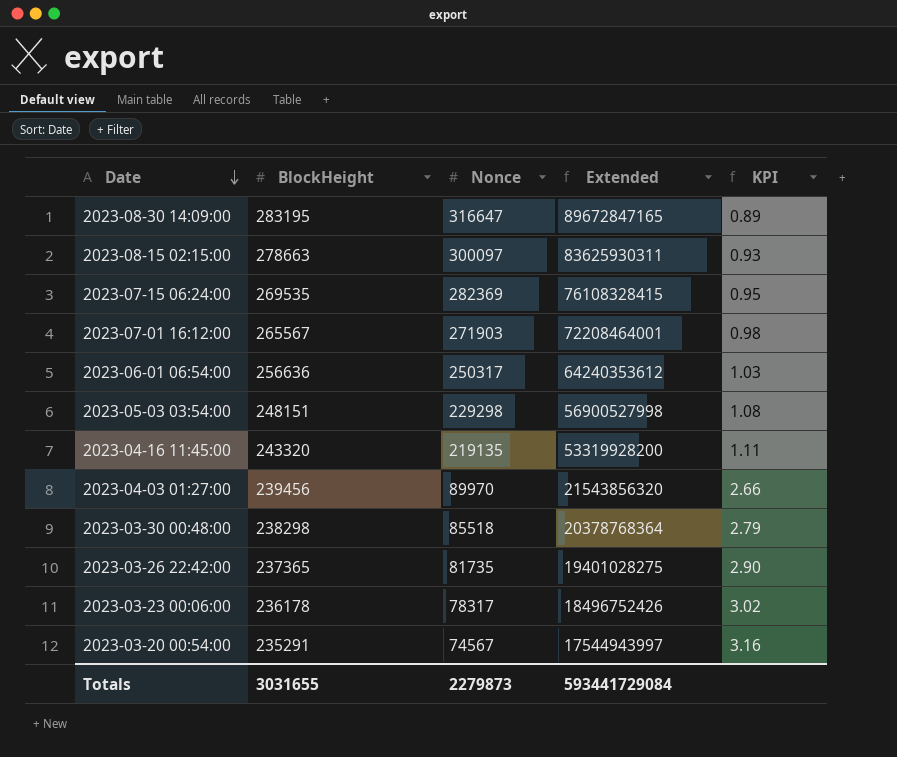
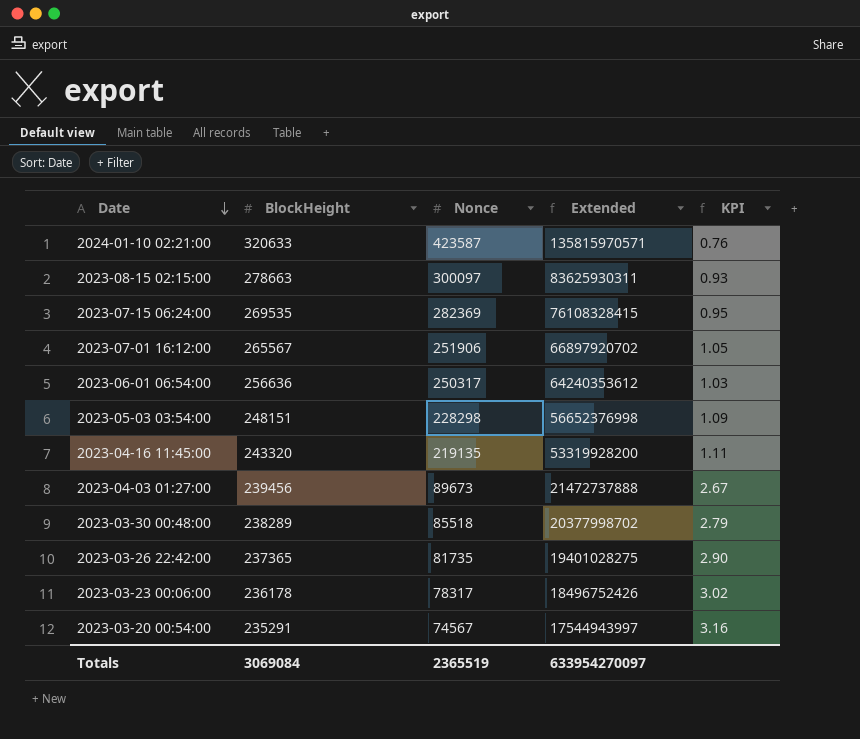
row 2023-08-30 14:09:00: 283195 | 316647 | 89672847165 | 0.89 -> none
row 2024-01-10 02:21:00: none -> 320633 | 423587 | 135815970571 | 0.76
2023-07-01 16:12:00 | Nonce: 271903 -> 251906
2023-07-01 16:12:00 | Extended: 72208464001 -> 66897920702
2023-07-01 16:12:00 | KPI: 0.98 -> 1.05
2023-05-03 03:54:00 | Nonce: 229298 -> 228298
2023-05-03 03:54:00 | Extended: 56900527998 -> 56652376998
2023-05-03 03:54:00 | KPI: 1.08 -> 1.09
2023-04-03 01:27:00 | Nonce: 89970 -> 89673
2023-04-03 01:27:00 | Extended: 21543856320 -> 21472737888
2023-04-03 01:27:00 | KPI: 2.66 -> 2.67
2023-03-30 00:48:00 | BlockHeight: 238298 -> 238289
2023-03-30 00:48:00 | Extended: 20378768364 -> 20377998702
Totals | BlockHeight: 3031655 -> 3069084
Totals | Nonce: 2279873 -> 2365519
Totals | Extended: 593441729084 -> 633954270097

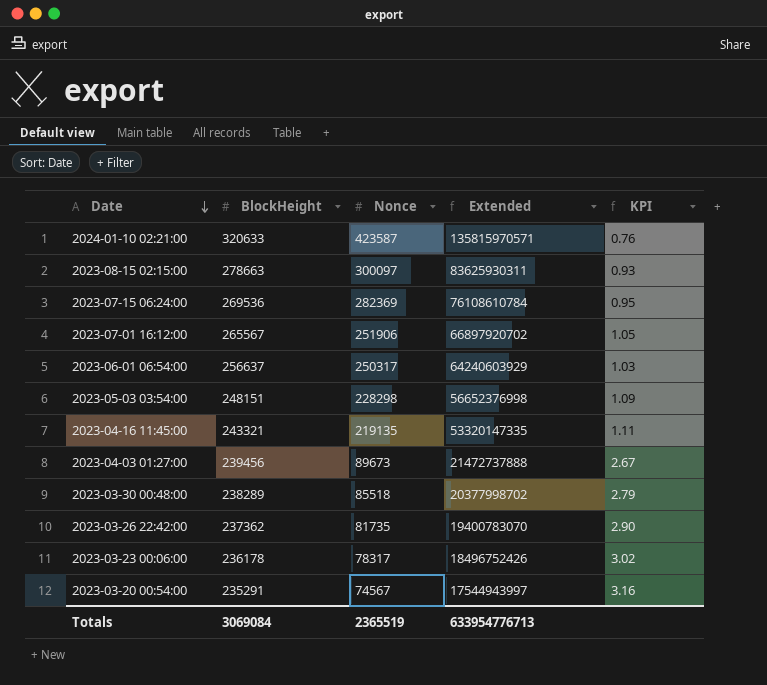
2023-07-15 06:24:00 | BlockHeight: 269535 -> 269536
2023-07-15 06:24:00 | Extended: 76108328415 -> 76108610784
2023-06-01 06:54:00 | BlockHeight: 256636 -> 256637
2023-06-01 06:54:00 | Extended: 64240353612 -> 64240603929
2023-04-16 11:45:00 | BlockHeight: 243320 -> 243321
2023-04-16 11:45:00 | Extended: 53319928200 -> 53320147335
2023-03-26 22:42:00 | BlockHeight: 237365 -> 237362
2023-03-26 22:42:00 | Extended: 19401028275 -> 19400783070
Totals | Extended: 633954270097 -> 633954776713

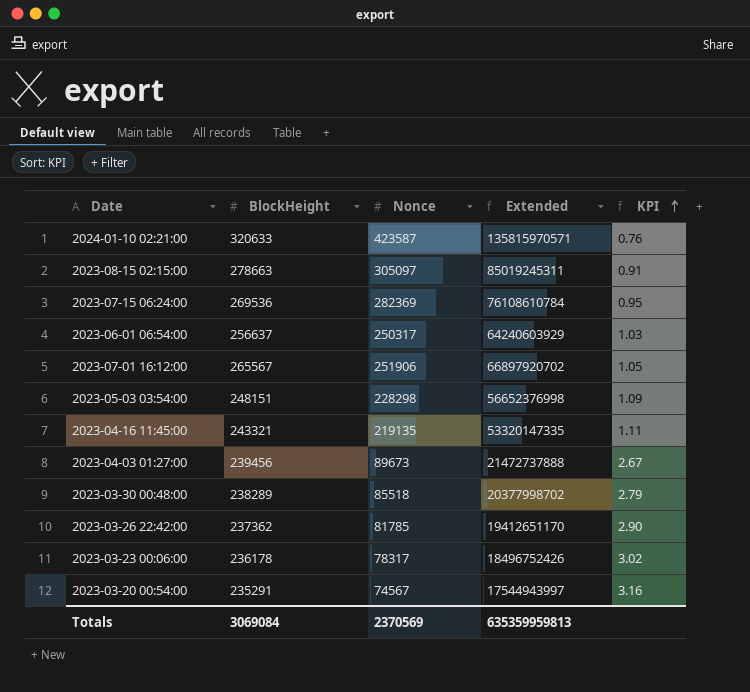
row order: Date descending -> KPI ascending
2023-08-15 02:15:00 | Nonce: 300097 -> 305097
2023-08-15 02:15:00 | Extended: 83625930311 -> 85019245311
2023-08-15 02:15:00 | KPI: 0.93 -> 0.91
2023-03-26 22:42:00 | Nonce: 81735 -> 81785
2023-03-26 22:42:00 | Extended: 19400783070 -> 19412651170
Totals | Nonce: 2365519 -> 2370569
Totals | Extended: 633954776713 -> 635359959813

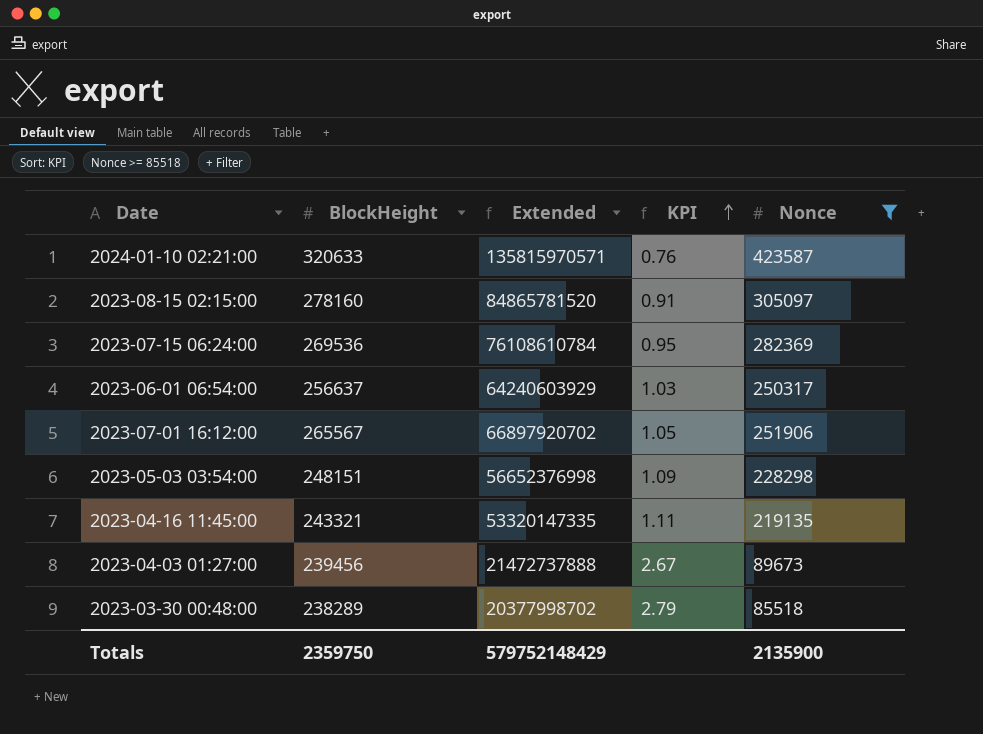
filter: none -> Nonce >= 85518
column Nonce | position: 3 -> 5
2023-08-15 02:15:00 | BlockHeight: 278663 -> 278160
2023-08-15 02:15:00 | Extended: 85019245311 -> 84865781520
Totals | BlockHeight: 3069084 -> 2359750
Totals | Extended: 635359959813 -> 579752148429
Totals | Nonce: 2370569 -> 2135900

